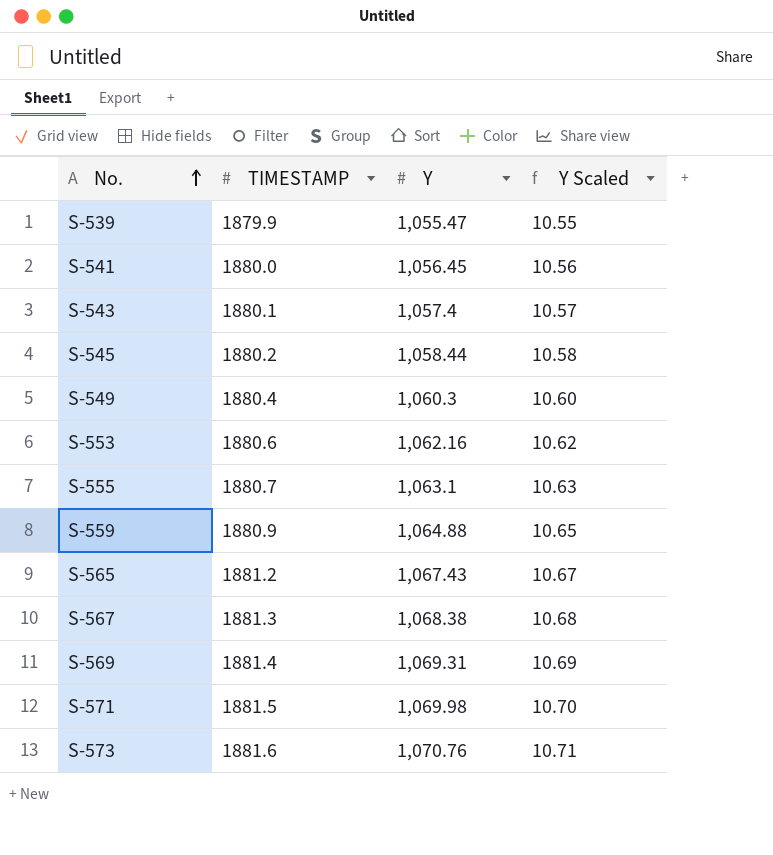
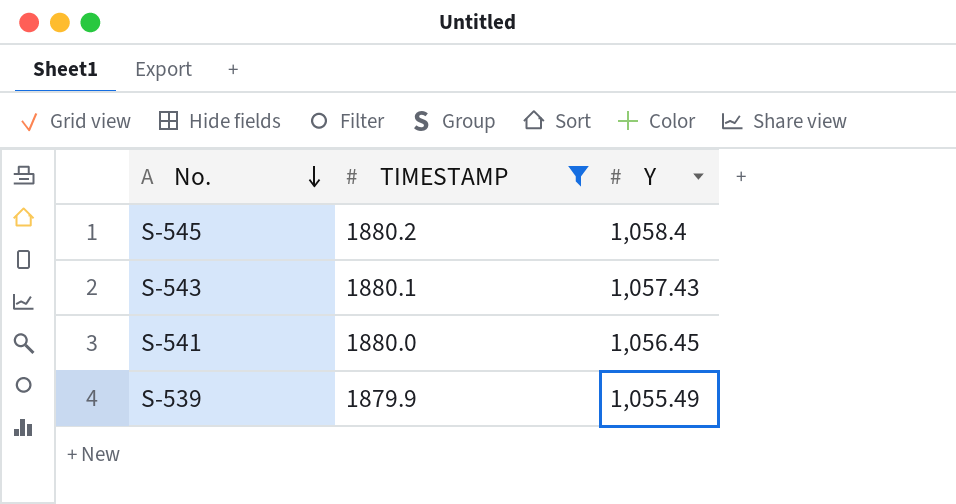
filter: none -> TIMESTAMP <= 1880.2
row order: No. ascending -> No. descending
column Y Scaled | formula: [Y] * 0.01 -> none
S-545 | Y: 1,058.44 -> 1,058.4
S-543 | Y: 1,057.4 -> 1,057.43
S-539 | Y: 1,055.47 -> 1,055.49

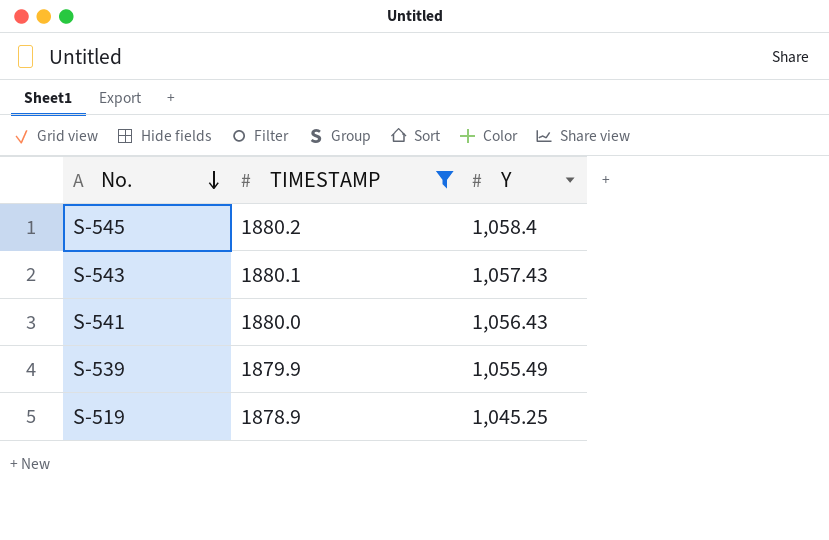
S-541 | Y: 1,056.45 -> 1,056.43
row S-519: none -> 1878.9 | 1,045.25

